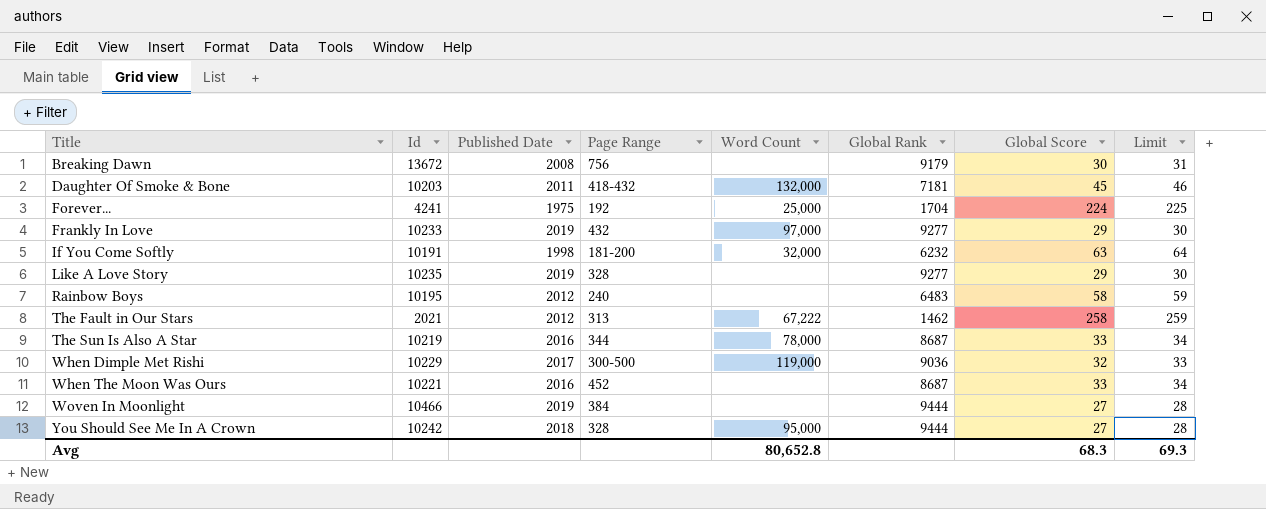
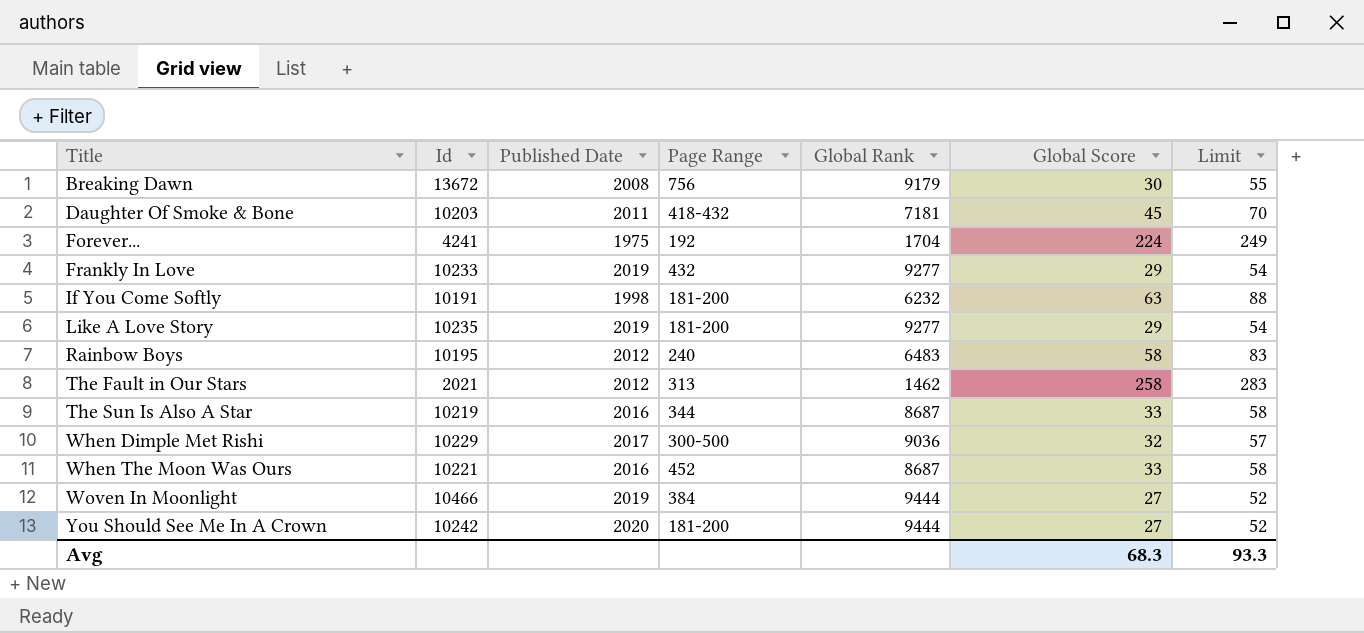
column Word Count | position: 5 -> none
column Limit | formula: [Global Score] + 1 -> [Global Score] + 25
Like A Love Story | Page Range: 328 -> 181-200
You Should See Me In A Crown | Published Date: 2018 -> 2020
You Should See Me In A Crown | Page Range: 328 -> 181-200
Avg | Limit: 69.3 -> 93.3

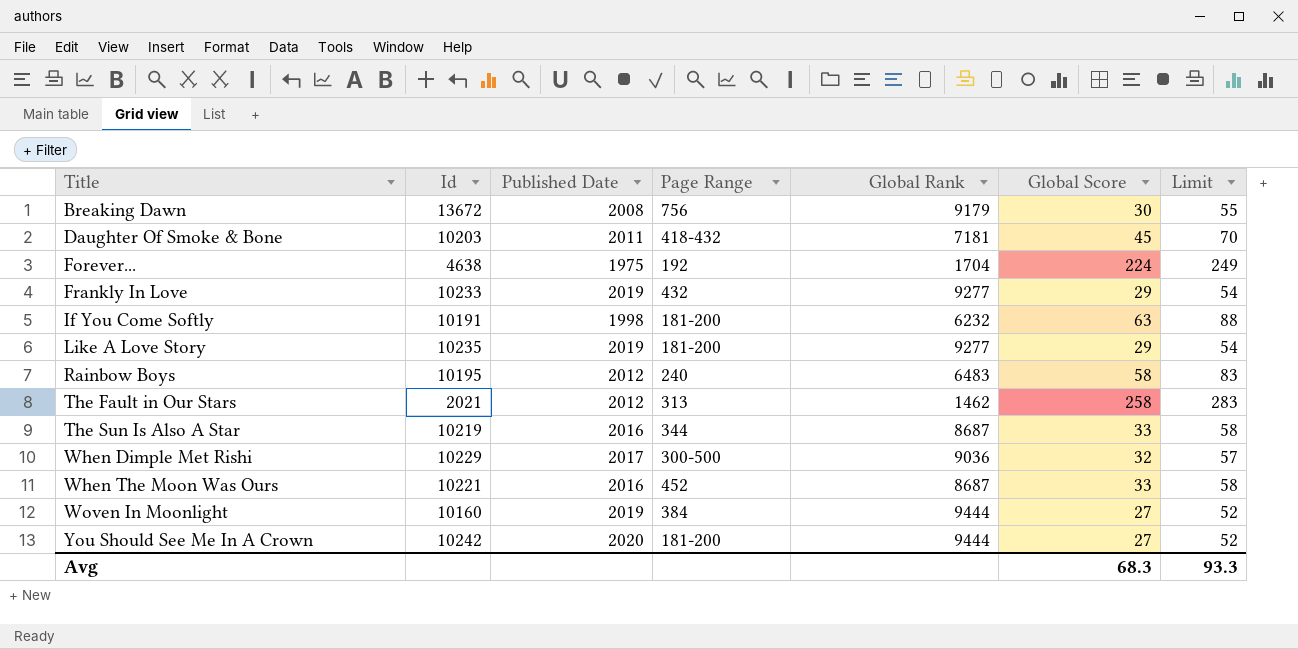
Forever... | Id: 4241 -> 4638
Woven In Moonlight | Id: 10466 -> 10160

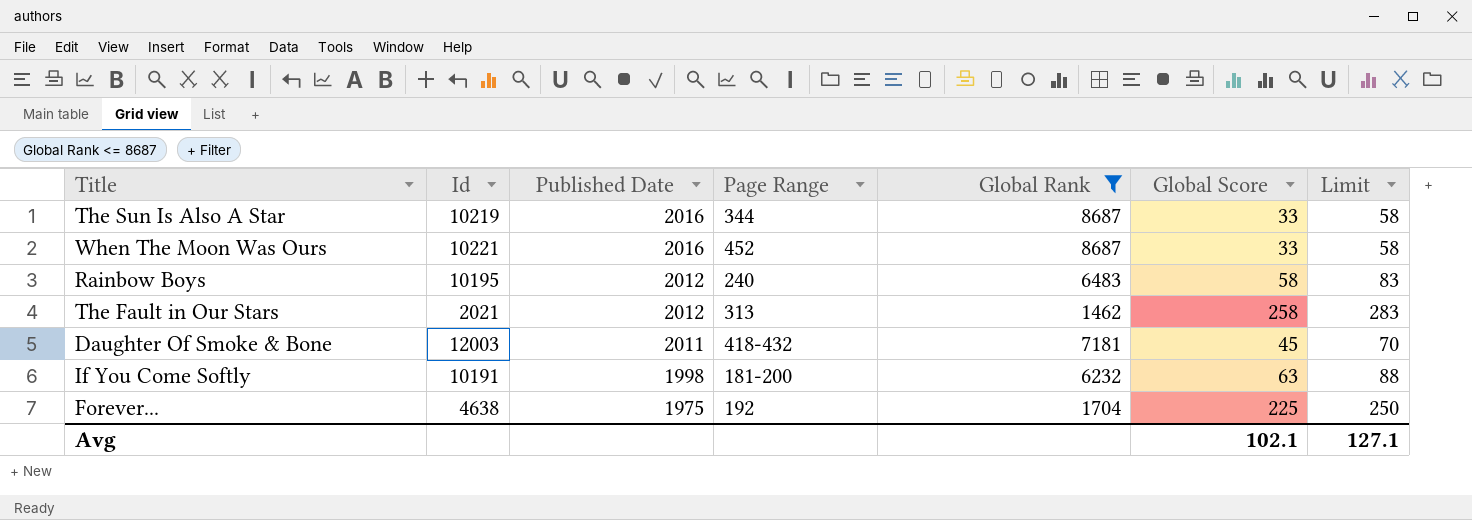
filter: none -> Global Rank <= 8687
row order: Title ascending -> Published Date descending
Daughter Of Smoke & Bone | Id: 10203 -> 12003
Forever... | Global Score: 224 -> 225
Forever... | Limit: 249 -> 250
Avg | Global Score: 68.3 -> 102.1
Avg | Limit: 93.3 -> 127.1

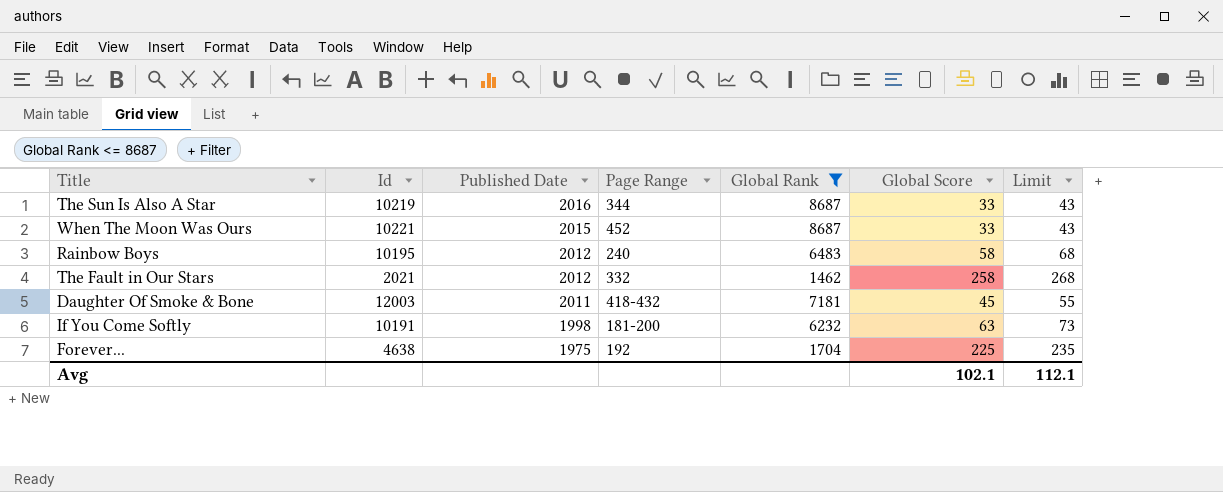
column Limit | formula: [Global Score] + 25 -> [Global Score] + 10
When The Moon Was Ours | Published Date: 2016 -> 2015
The Fault in Our Stars | Page Range: 313 -> 332
Avg | Limit: 127.1 -> 112.1

